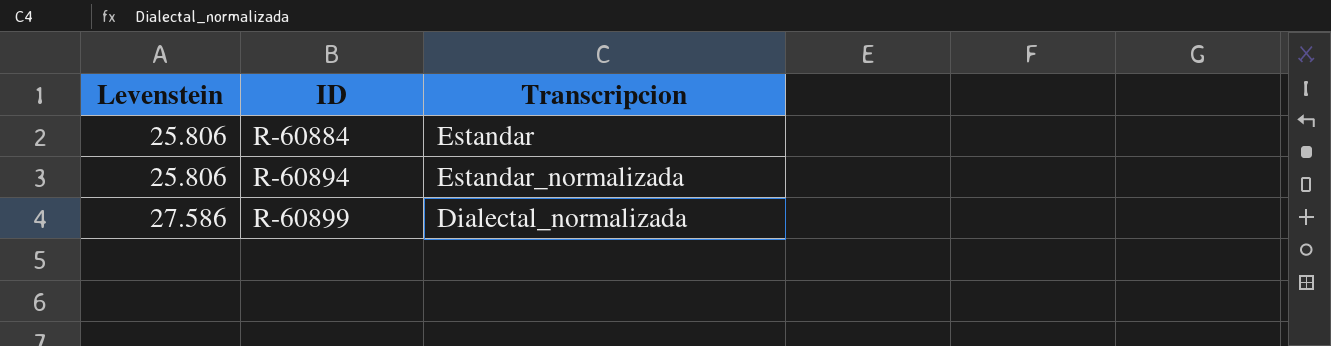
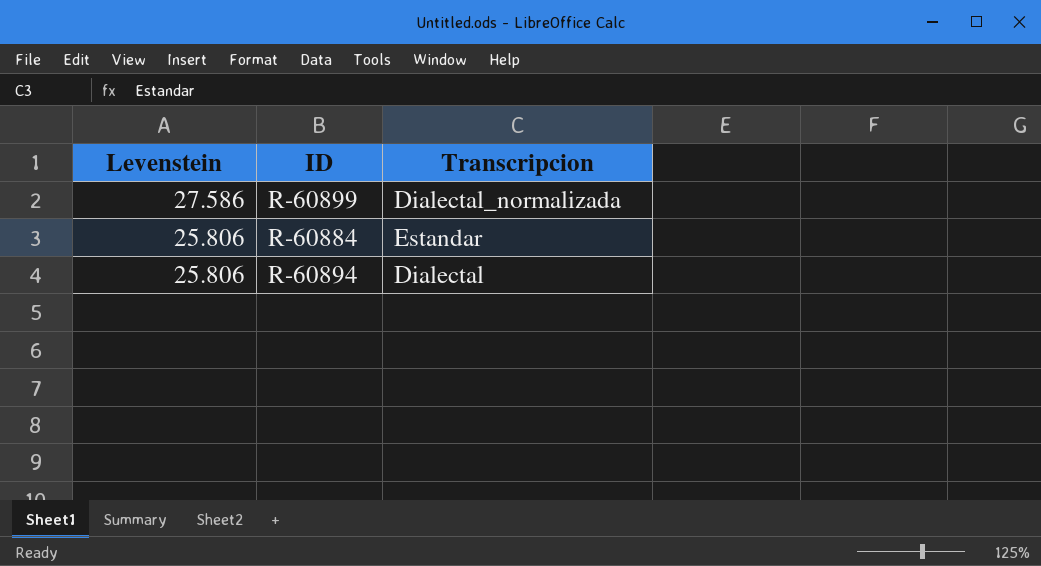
row order: Levenstein ascending -> Levenstein descending
R-60894 | Transcripcion: Estandar_normalizada -> Dialectal

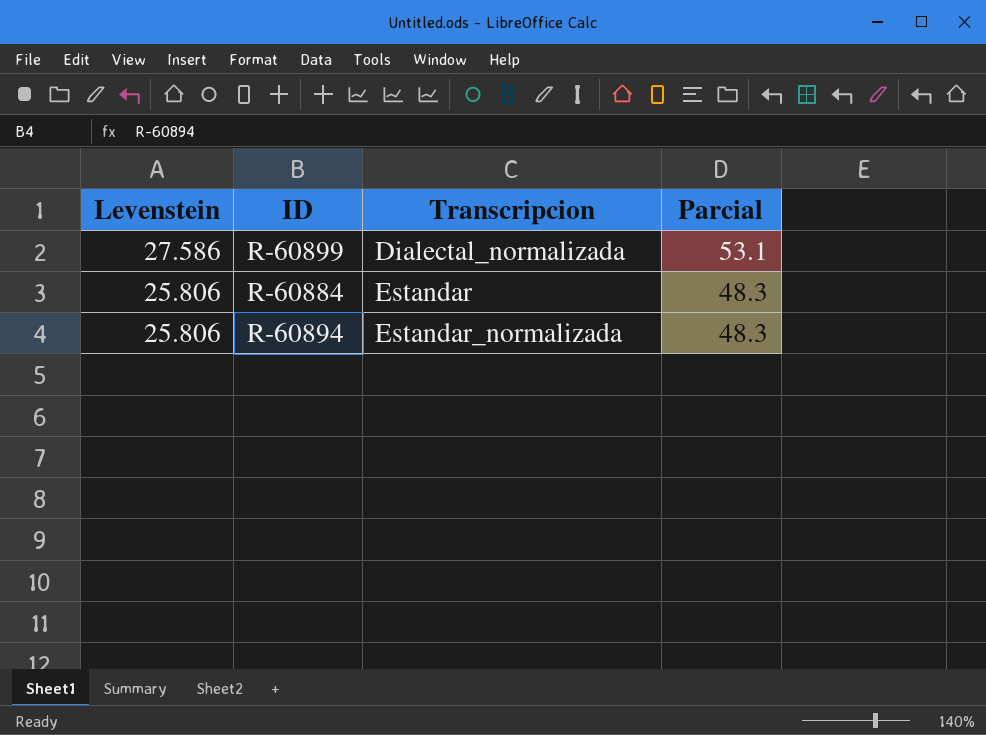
column Parcial | position: none -> 4
R-60894 | Transcripcion: Dialectal -> Estandar_normalizada

